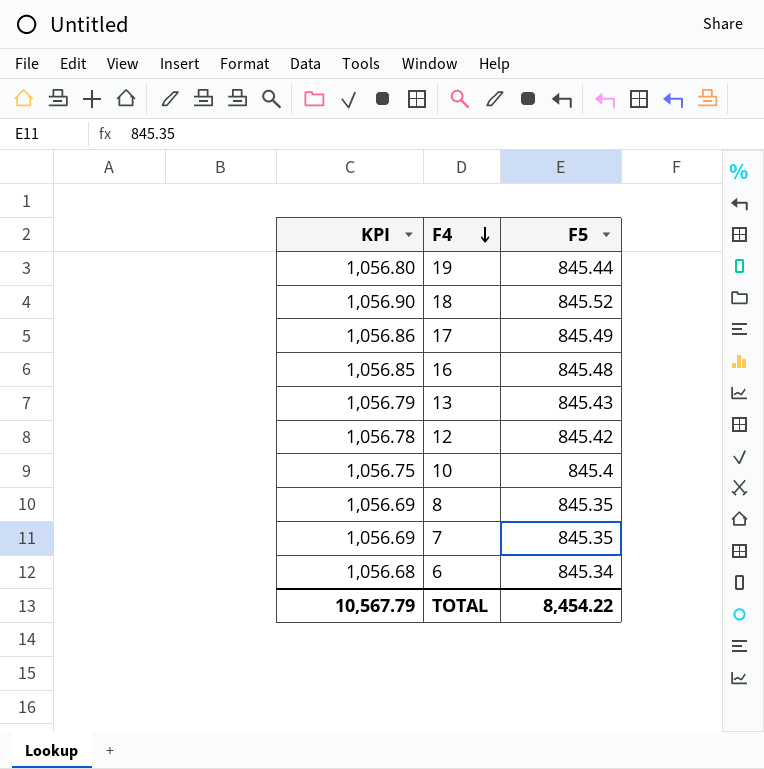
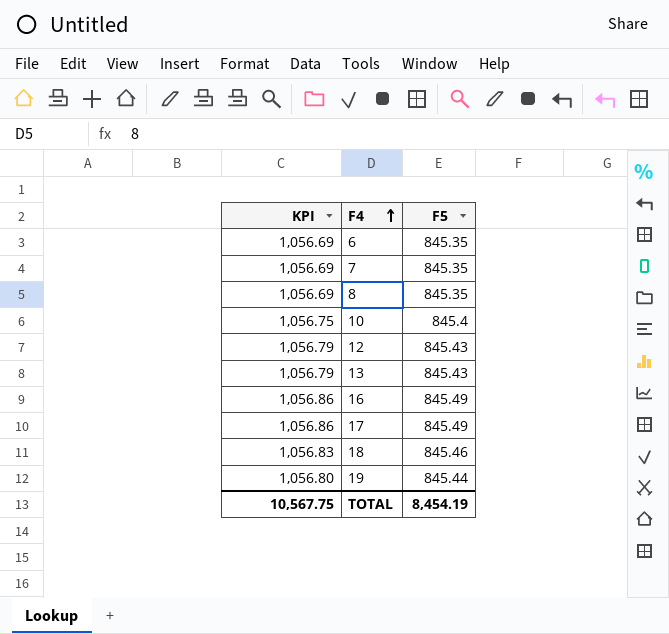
row order: F4 descending -> F4 ascending
6 | KPI: 1,056.68 -> 1,056.69
6 | F5: 845.34 -> 845.35
12 | KPI: 1,056.78 -> 1,056.79
12 | F5: 845.42 -> 845.43
16 | KPI: 1,056.85 -> 1,056.86
16 | F5: 845.48 -> 845.49
18 | KPI: 1,056.90 -> 1,056.83
18 | F5: 845.52 -> 845.46
TOTAL | KPI: 10,567.79 -> 10,567.75
TOTAL | F5: 8,454.22 -> 8,454.19

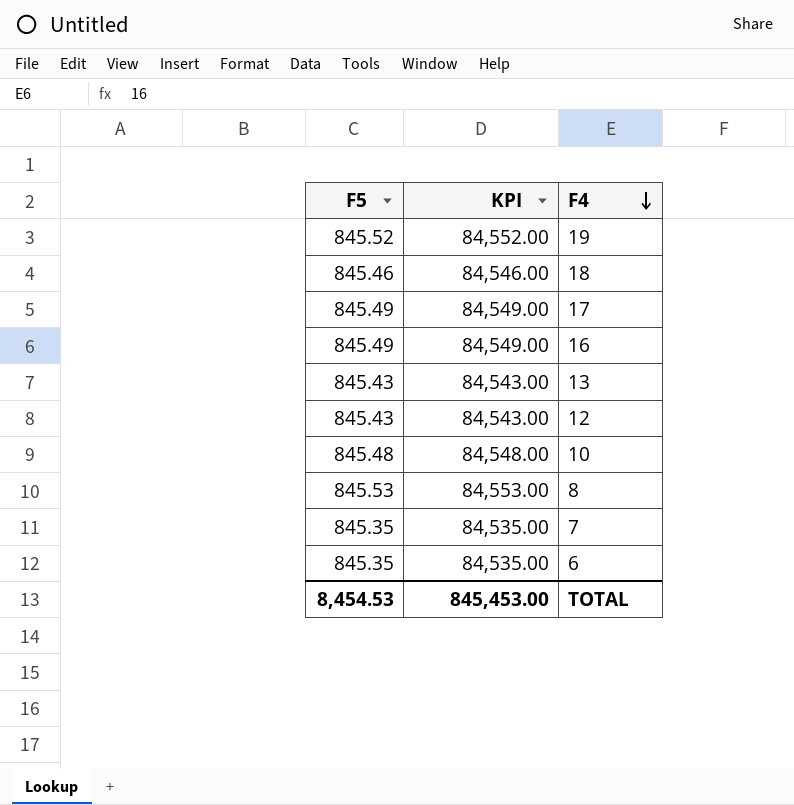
row order: F4 ascending -> F4 descending
column F5 | position: 3 -> 1
column KPI | formula: [F5] * 1.25 -> [F5] * 100
19 | F5: 845.44 -> 845.52
10 | F5: 845.4 -> 845.48
8 | F5: 845.35 -> 845.53
TOTAL | F5: 8,454.19 -> 8,454.53
TOTAL | KPI: 10,567.75 -> 845,453.00

